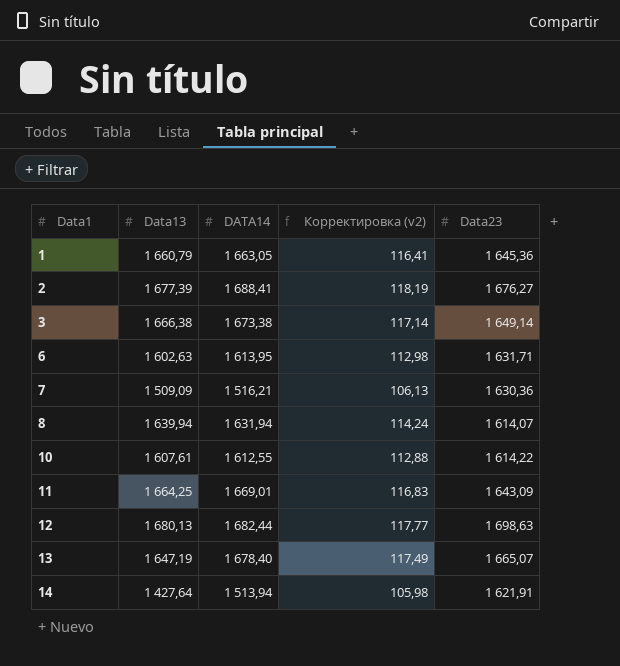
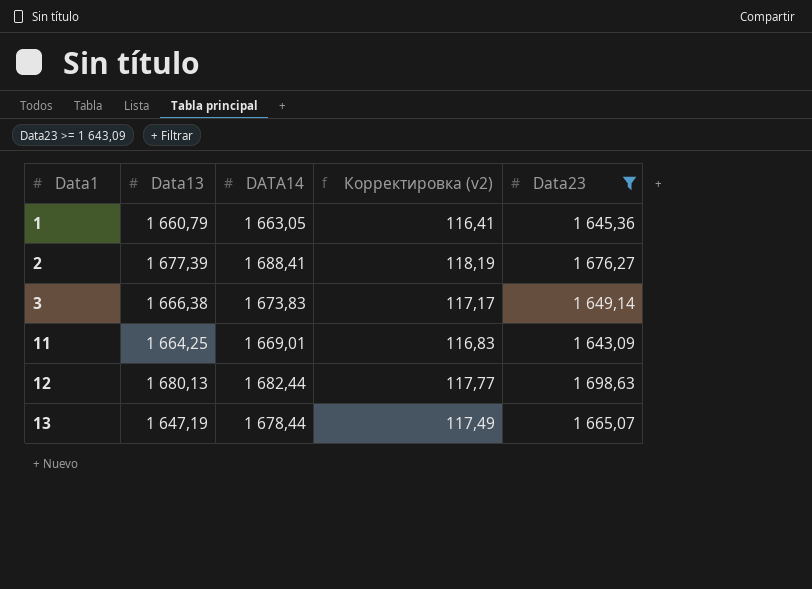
filter: none -> Data23 >= 1 643,09
3 | DATA14: 1 673,38 -> 1 673,83
3 | Корректировка (v2): 117,14 -> 117,17
13 | DATA14: 1 678,40 -> 1 678,44

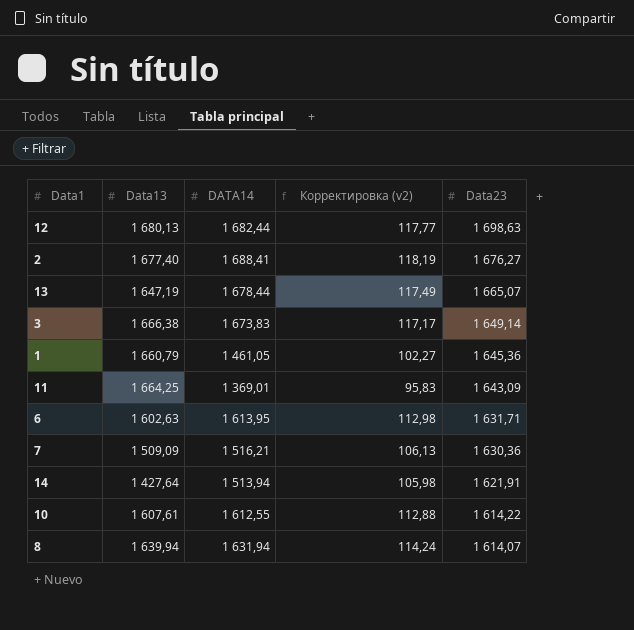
filter: Data23 >= 1 643,09 -> none
row order: Data1 ascending -> Data23 descending
2 | Data13: 1 677,39 -> 1 677,40
1 | DATA14: 1 663,05 -> 1 461,05
1 | Корректировка (v2): 116,41 -> 102,27
11 | DATA14: 1 669,01 -> 1 369,01
11 | Корректировка (v2): 116,83 -> 95,83

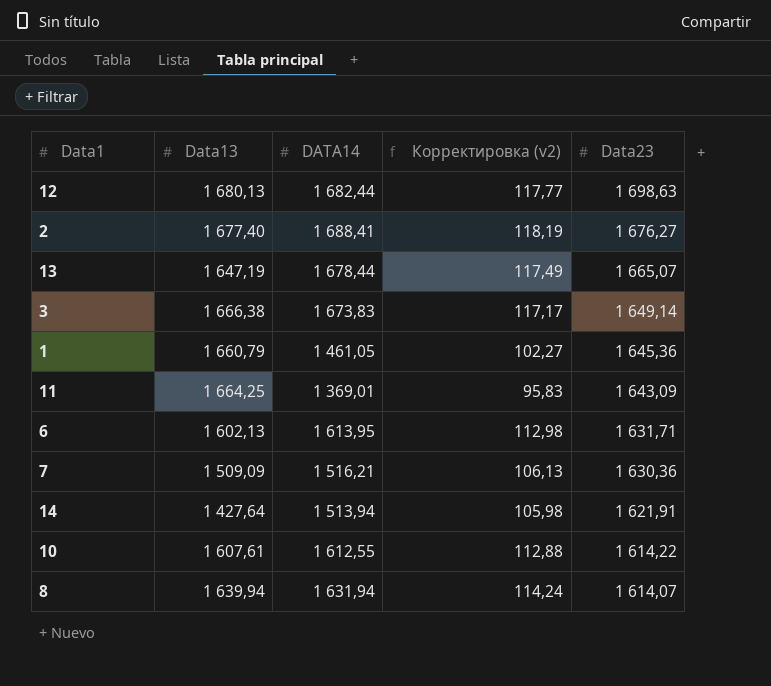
6 | Data13: 1 602,63 -> 1 602,13

